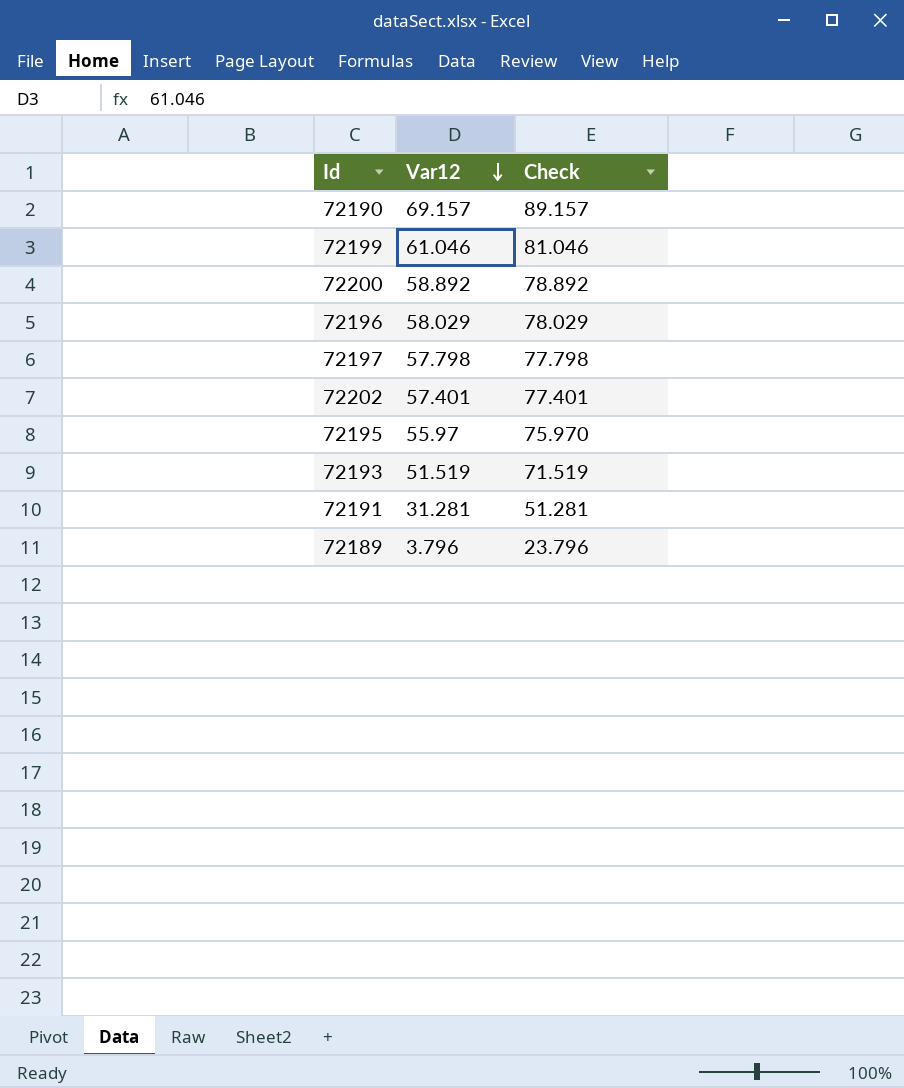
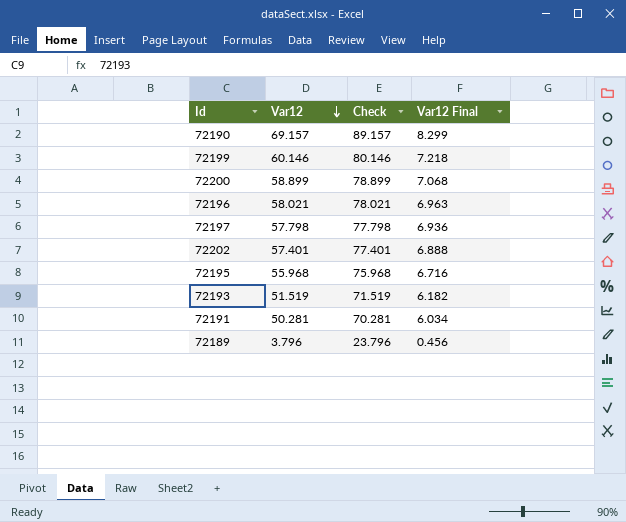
column Var12 Final | formula: none -> [Var12] * 0.12
72199 | Var12: 61.046 -> 60.146
72199 | Check: 81.046 -> 80.146
72200 | Var12: 58.892 -> 58.899
72200 | Check: 78.892 -> 78.899
72196 | Var12: 58.029 -> 58.021
72196 | Check: 78.029 -> 78.021
72195 | Var12: 55.97 -> 55.968
72195 | Check: 75.970 -> 75.968
72191 | Var12: 31.281 -> 50.281
72191 | Check: 51.281 -> 70.281

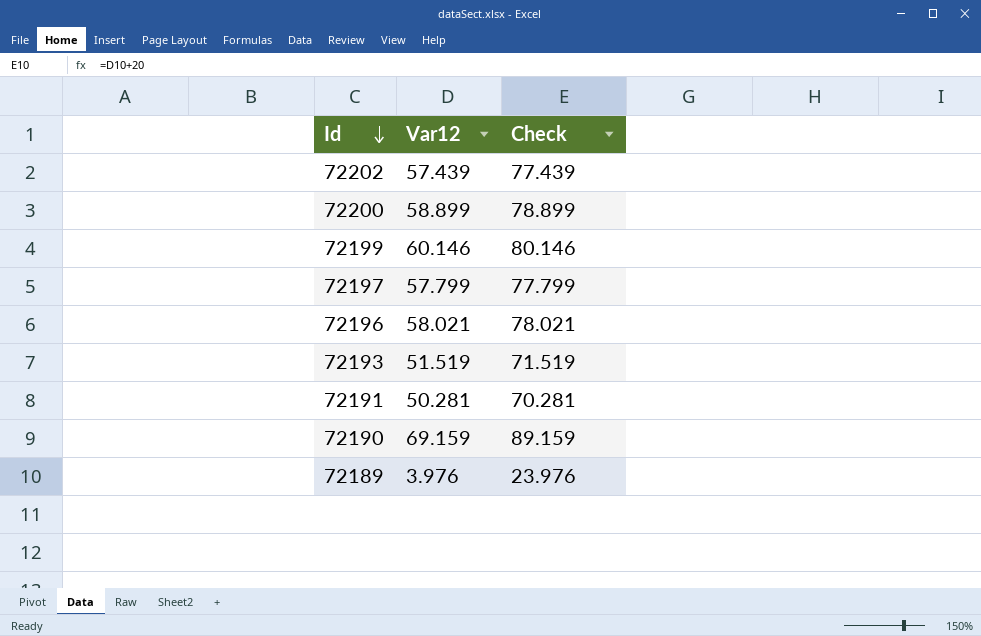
row order: Var12 descending -> Id descending
column Var12 Final | formula: [Var12] * 0.12 -> none
row 72195: 55.968 | 75.968 | 6.716 -> none
72202 | Var12: 57.401 -> 57.439
72202 | Check: 77.401 -> 77.439
72197 | Var12: 57.798 -> 57.799
72197 | Check: 77.798 -> 77.799
72190 | Var12: 69.157 -> 69.159
72190 | Check: 89.157 -> 89.159
72189 | Var12: 3.796 -> 3.976
72189 | Check: 23.796 -> 23.976

